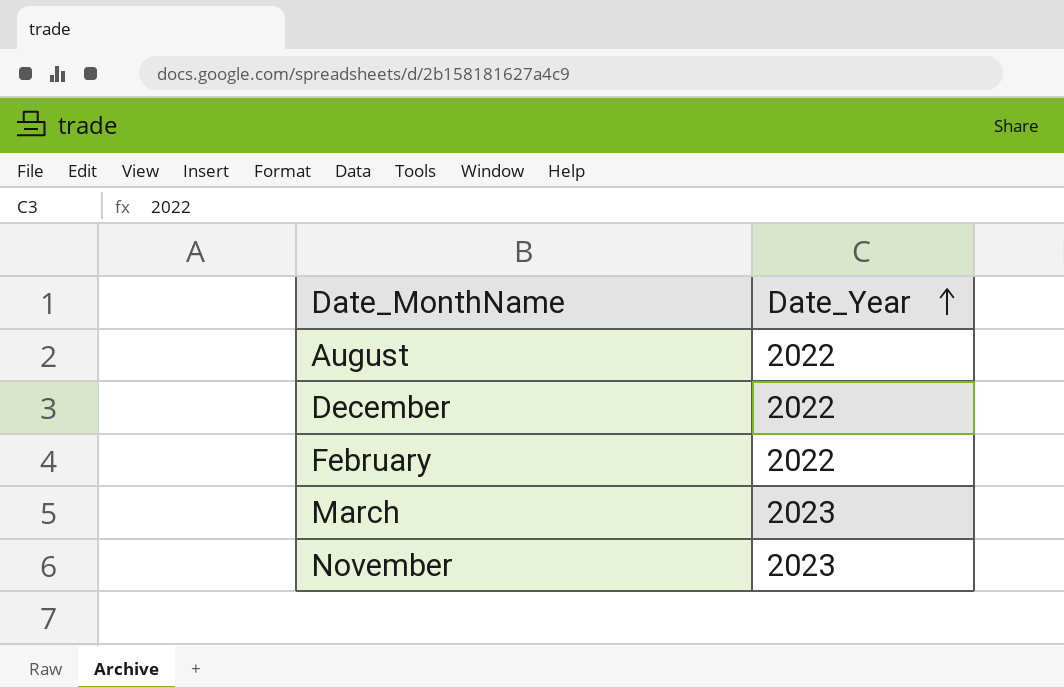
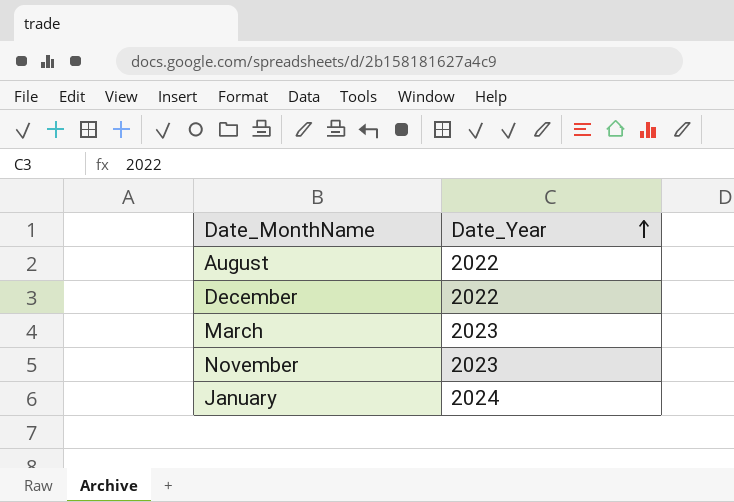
row February: 2022 -> none
row January: none -> 2024

